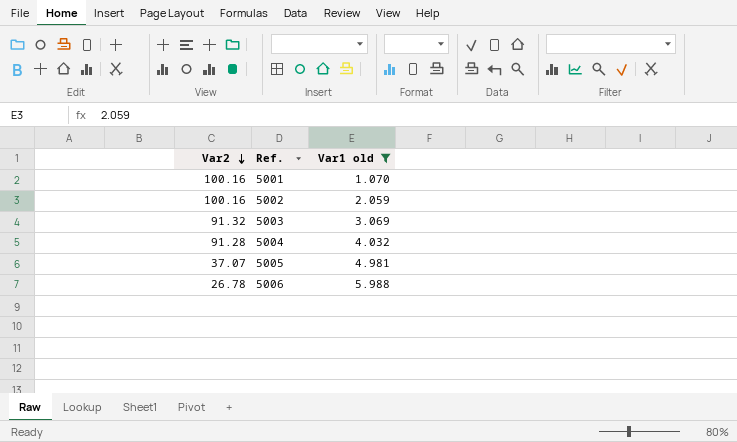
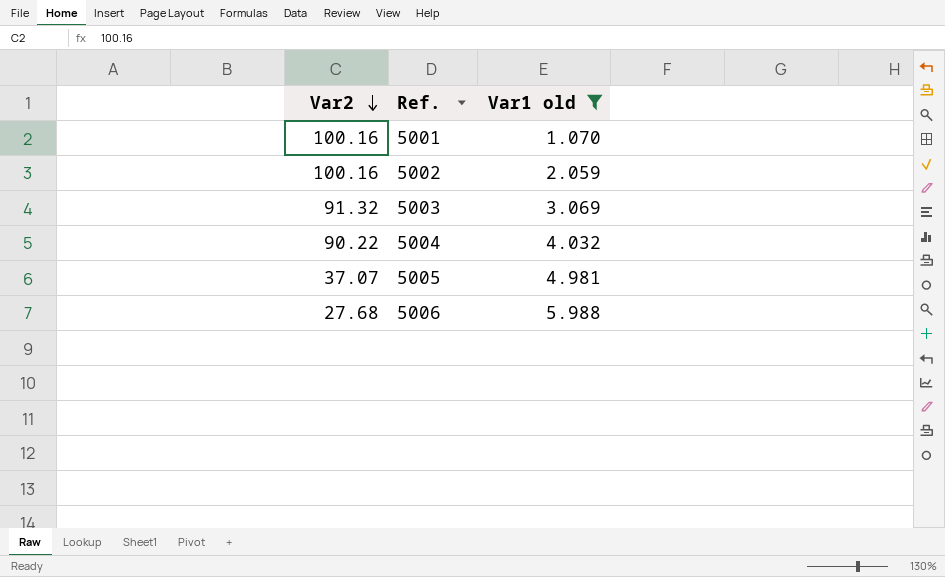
5004 | Var2: 91.28 -> 90.22
5006 | Var2: 26.78 -> 27.68

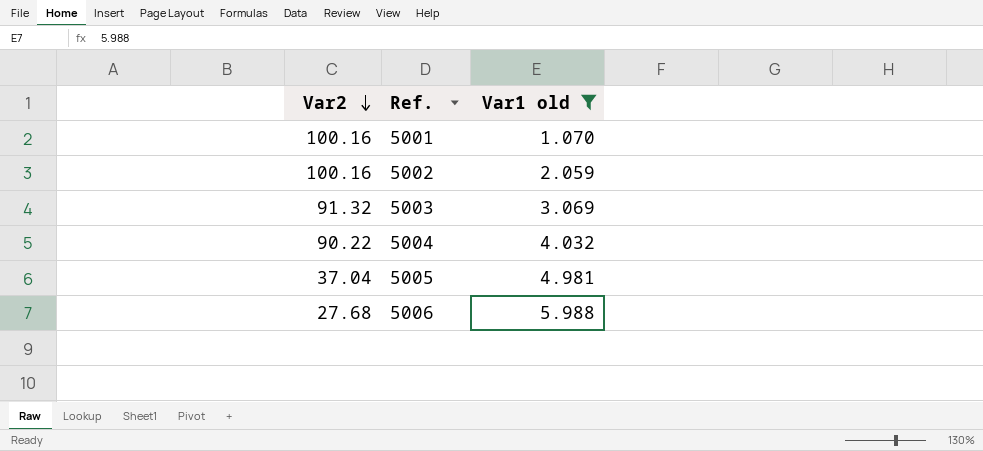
5005 | Var2: 37.07 -> 37.04

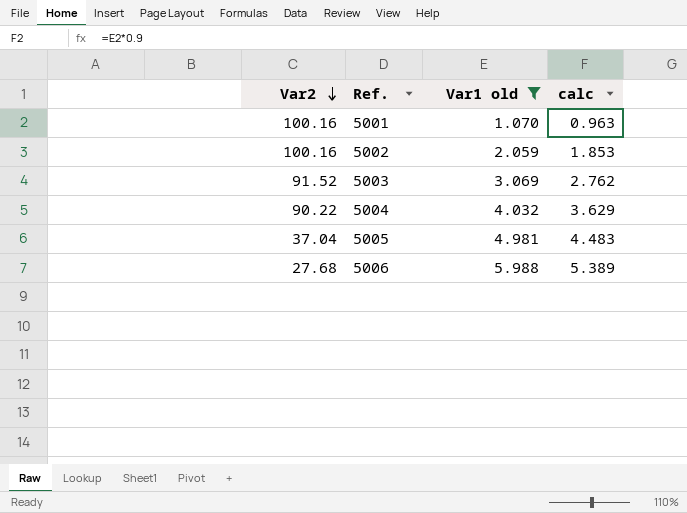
column calc | formula: none -> [Var1 old] * 0.9
5003 | Var2: 91.32 -> 91.52

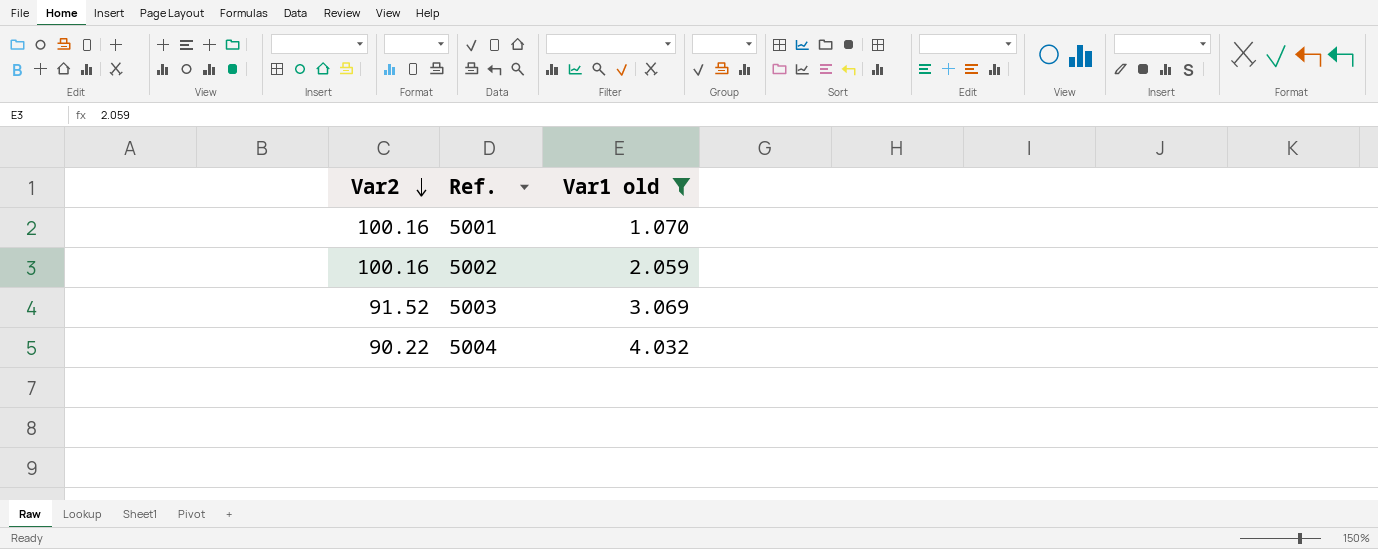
column calc | formula: [Var1 old] * 0.9 -> none
row 5005: 37.04 | 4.981 | 4.483 -> none
row 5006: 27.68 | 5.988 | 5.389 -> none

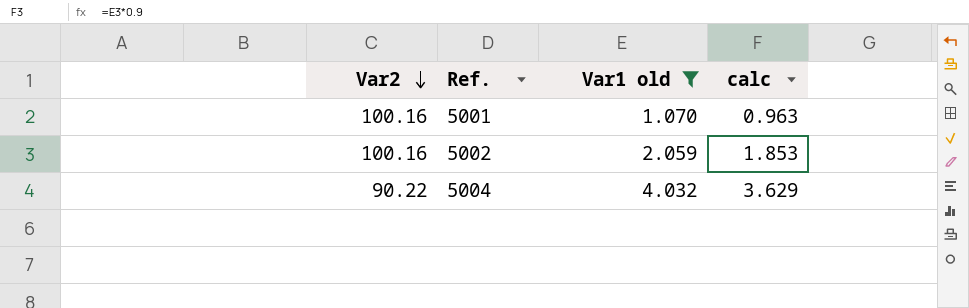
column calc | formula: none -> [Var1 old] * 0.9
row 5003: 91.52 | 3.069 -> none

